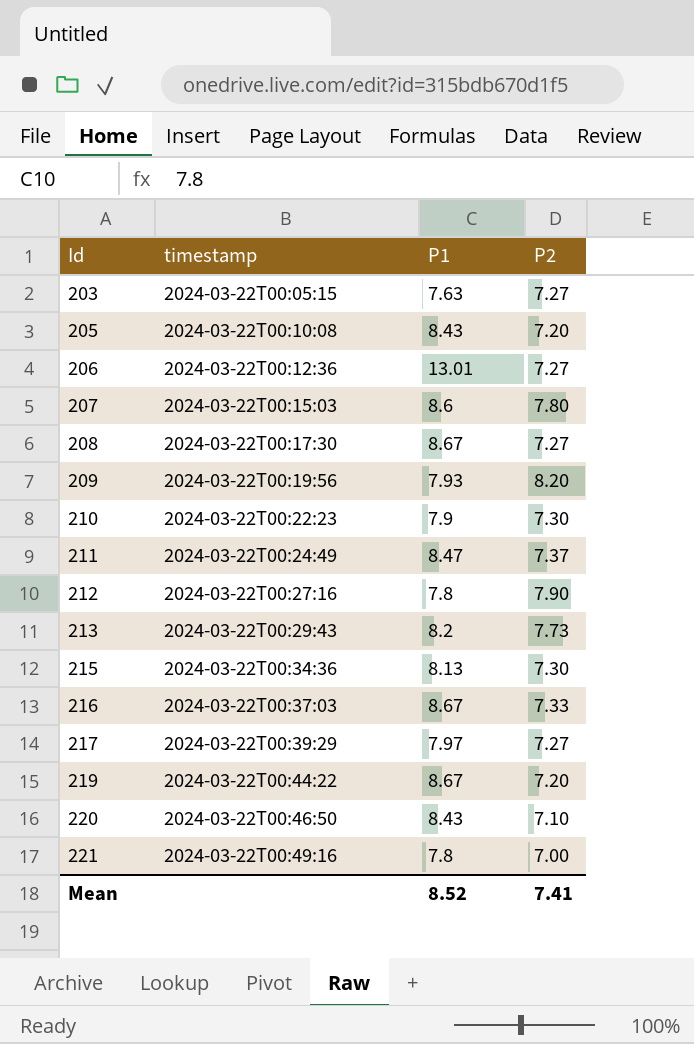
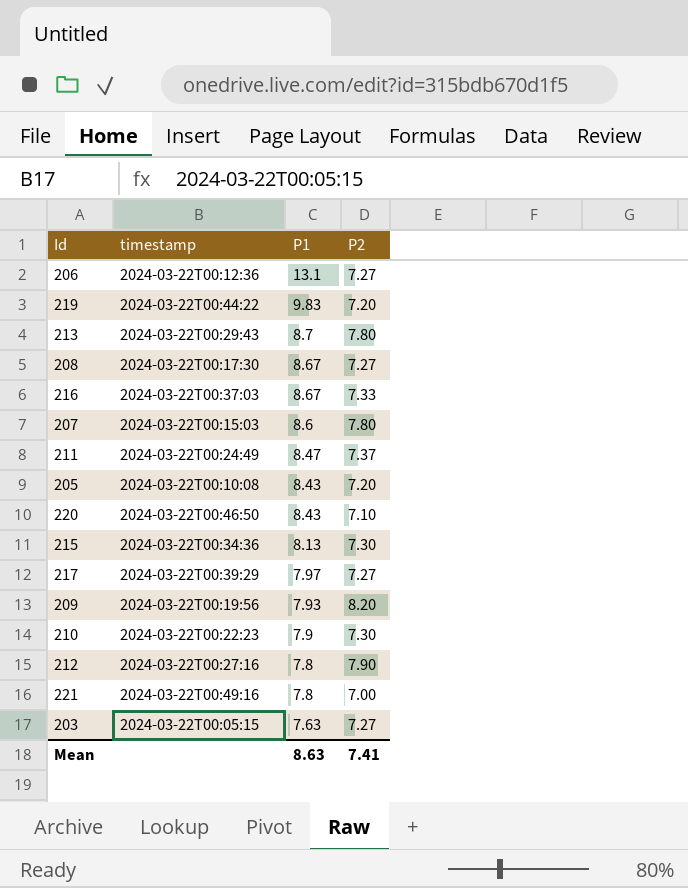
row order: Id ascending -> P1 descending
206 | P1: 13.01 -> 13.1
219 | P1: 8.67 -> 9.83
213 | P1: 8.2 -> 8.7
213 | P2: 7.73 -> 7.80
Mean | P1: 8.52 -> 8.63

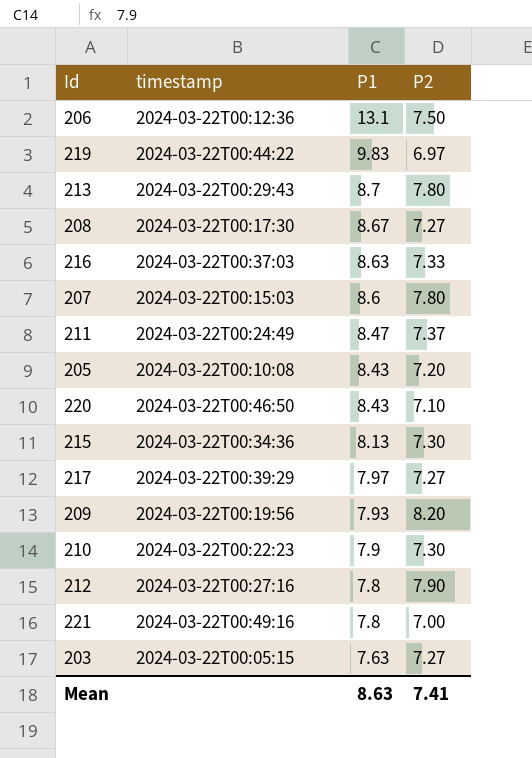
206 | P2: 7.27 -> 7.50
219 | P2: 7.20 -> 6.97
216 | P1: 8.67 -> 8.63

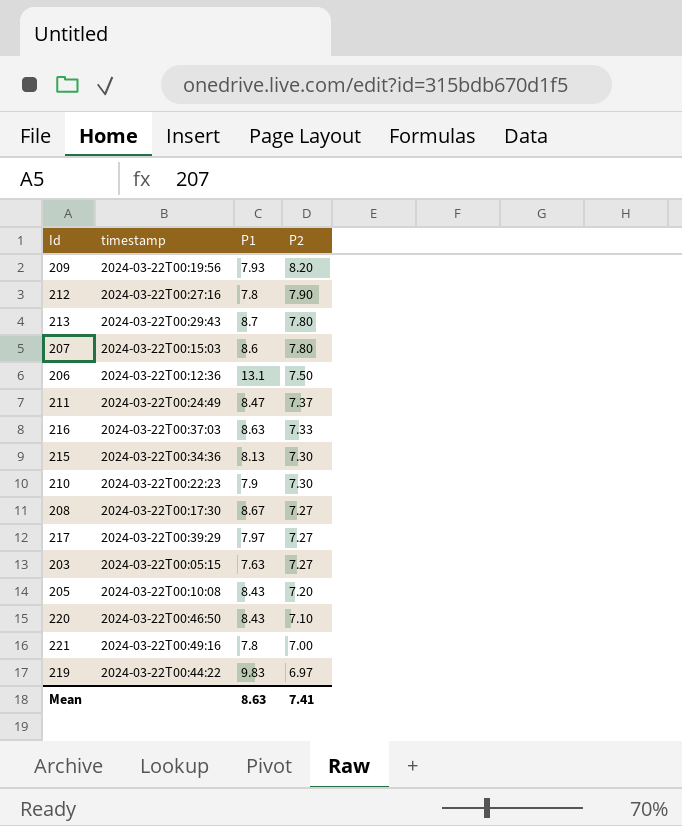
row order: P1 descending -> P2 descending

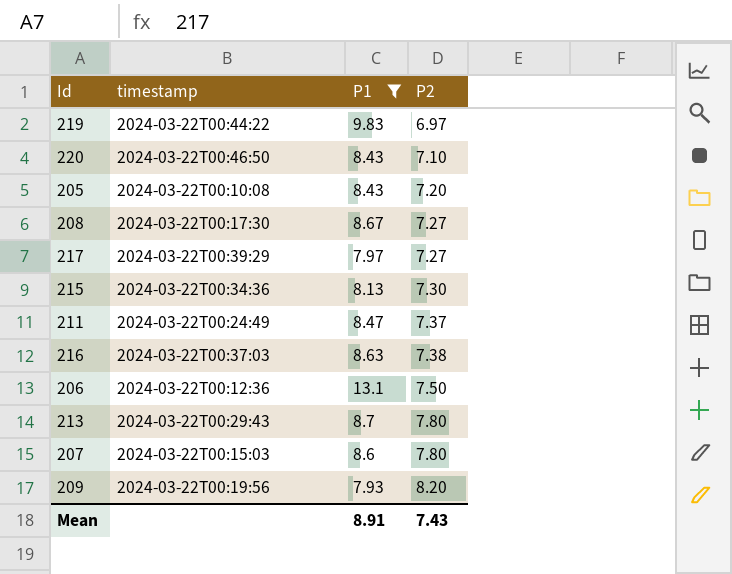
filter: none -> P1 >= 7.93
row order: P2 descending -> P2 ascending
216 | P2: 7.33 -> 7.38
Mean | P1: 8.63 -> 8.91
Mean | P2: 7.41 -> 7.43

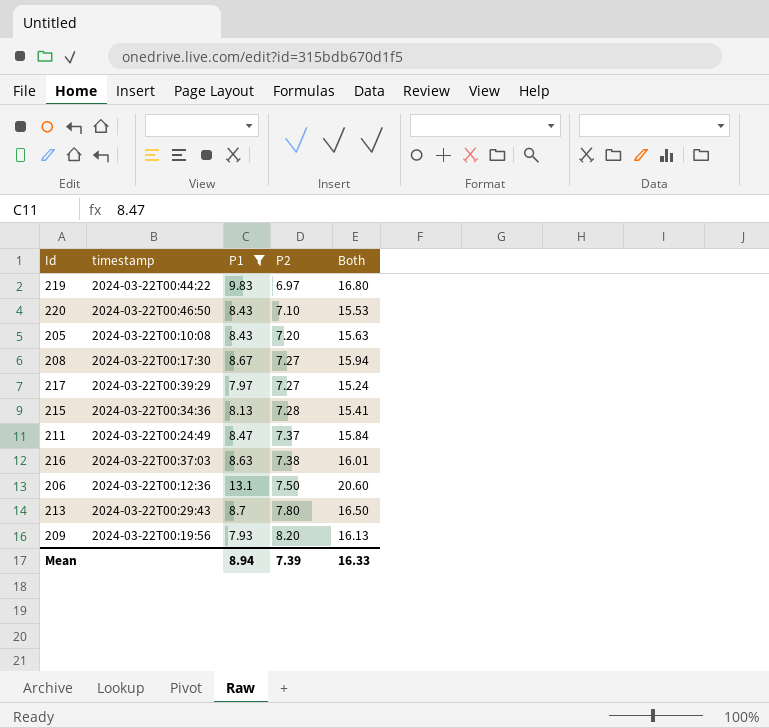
column Both | formula: none -> [P1] + [P2]
row 207: 2024-03-22T00:15:03 | 8.6 | 7.80 -> none
215 | P2: 7.30 -> 7.28
Mean | P1: 8.91 -> 8.94
Mean | P2: 7.43 -> 7.39

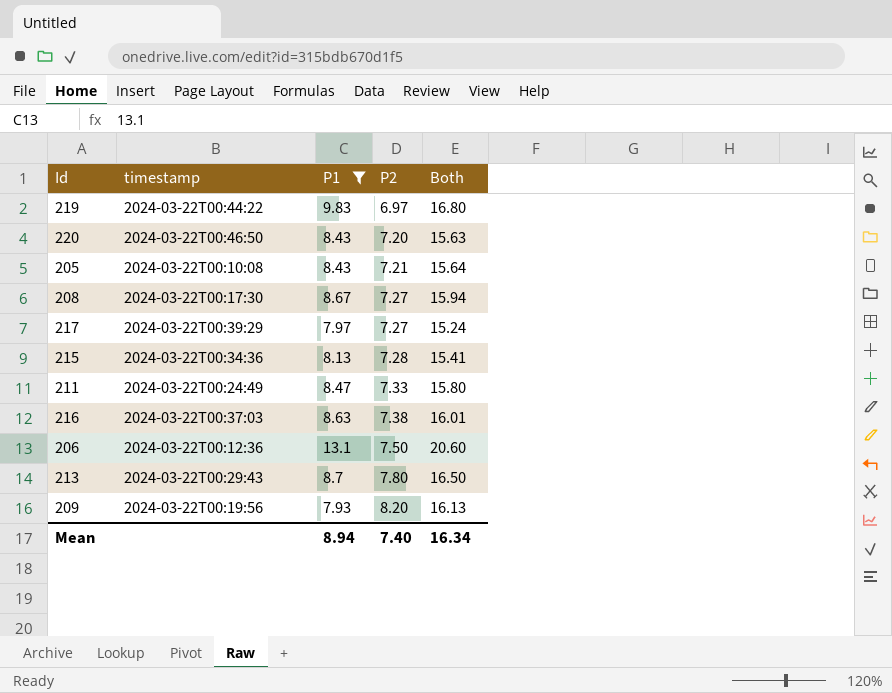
220 | P2: 7.10 -> 7.20
220 | Both: 15.53 -> 15.63
205 | P2: 7.20 -> 7.21
205 | Both: 15.63 -> 15.64
211 | P2: 7.37 -> 7.33
211 | Both: 15.84 -> 15.80
Mean | P2: 7.39 -> 7.40
Mean | Both: 16.33 -> 16.34

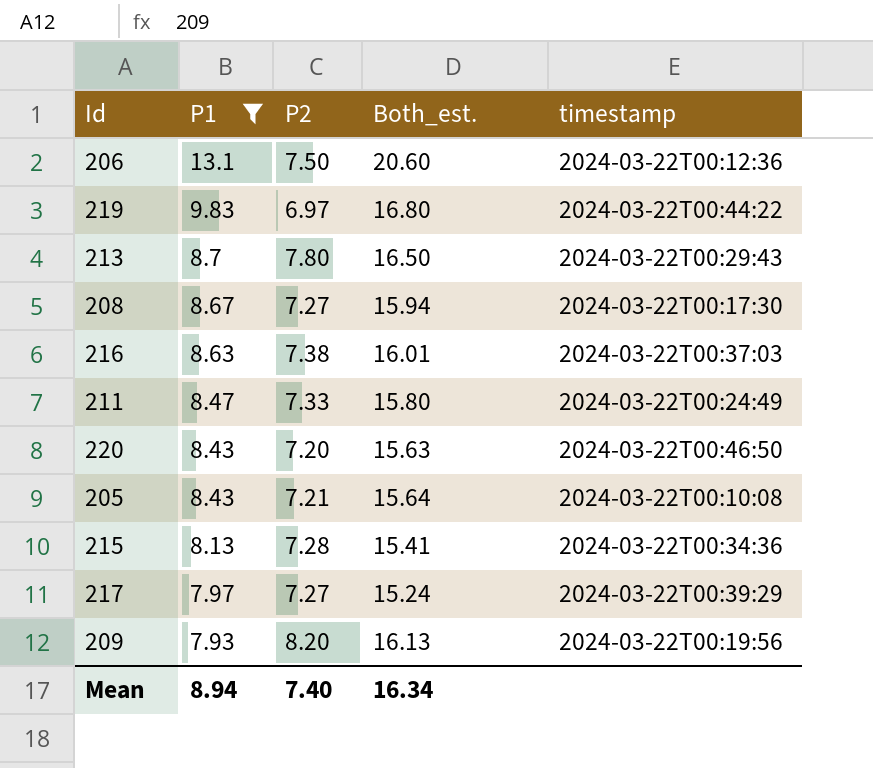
row order: P2 ascending -> P1 descending
column name: Both -> Both_est.
column timestamp | position: 2 -> 5

